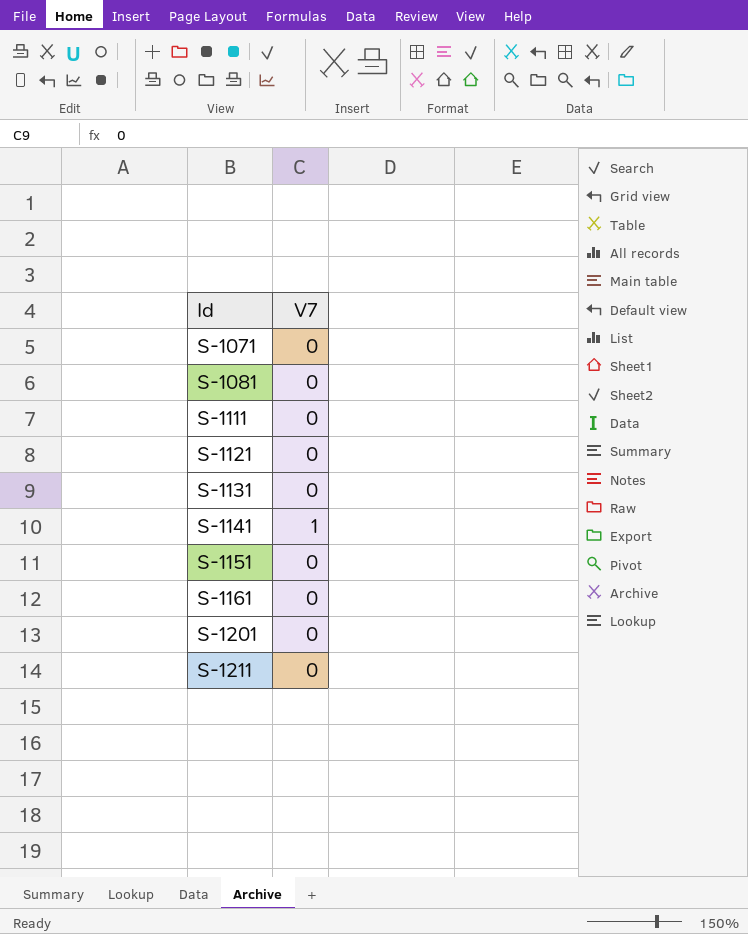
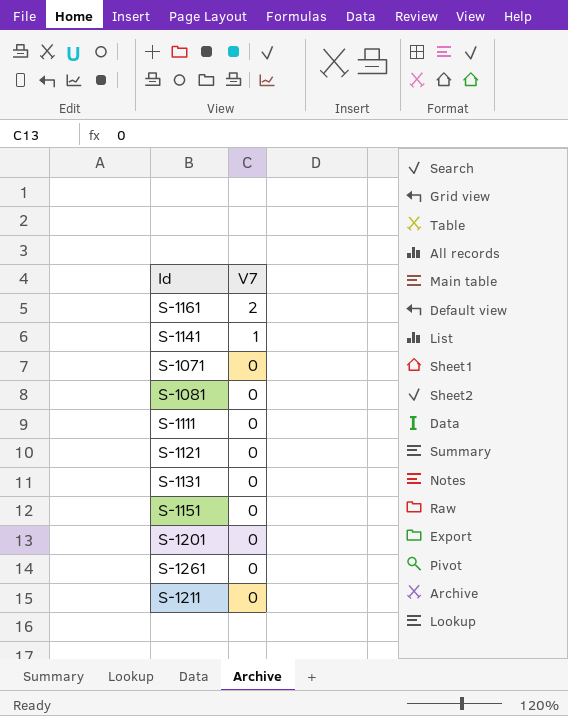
row order: Id ascending -> V7 descending
S-1161 | V7: 0 -> 2
row S-1261: none -> 0

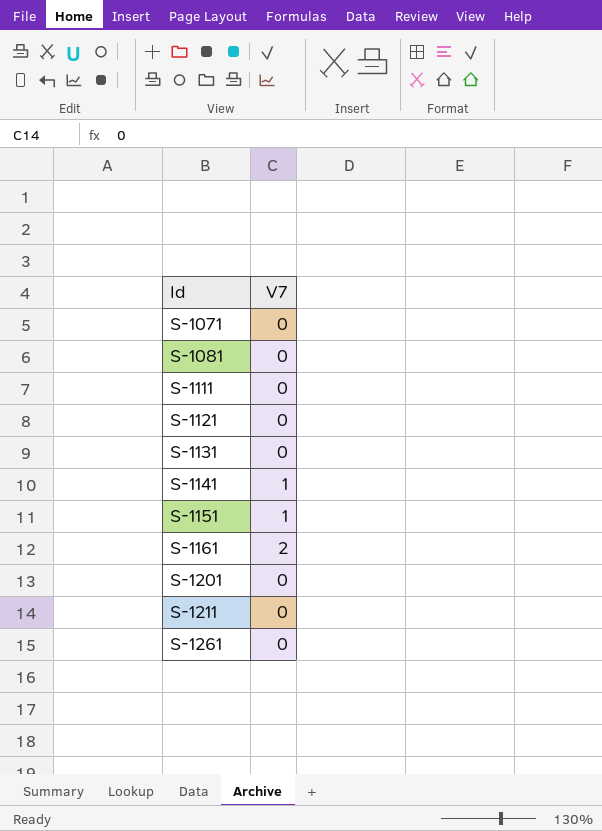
row order: V7 descending -> Id ascending
S-1151 | V7: 0 -> 1

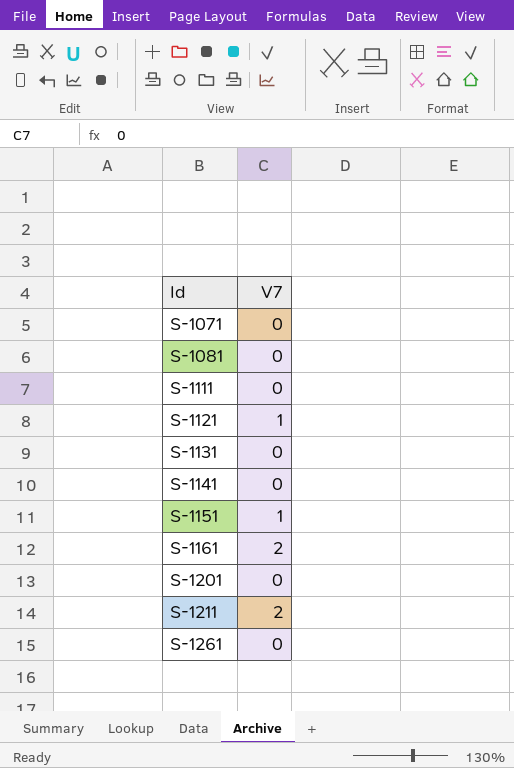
S-1121 | V7: 0 -> 1
S-1141 | V7: 1 -> 0
S-1211 | V7: 0 -> 2

